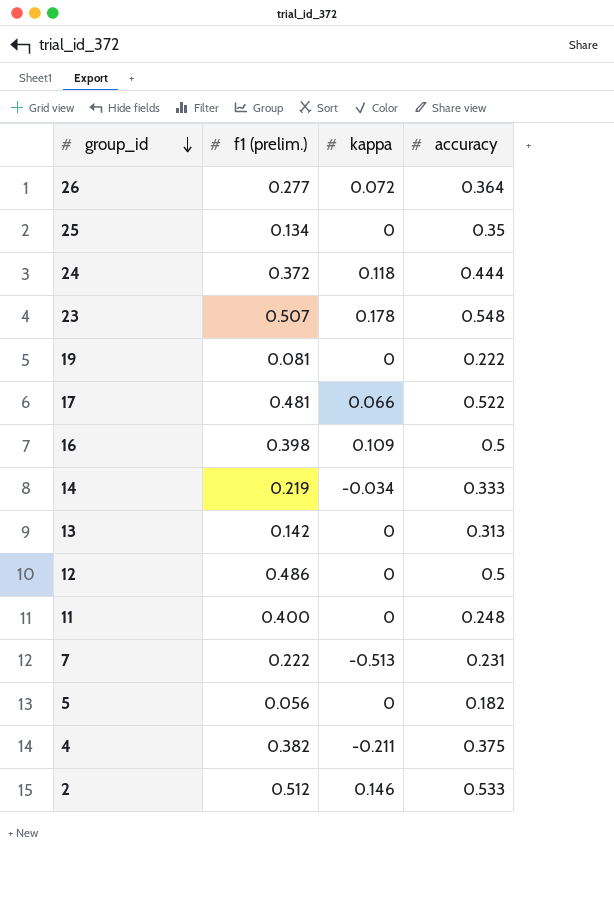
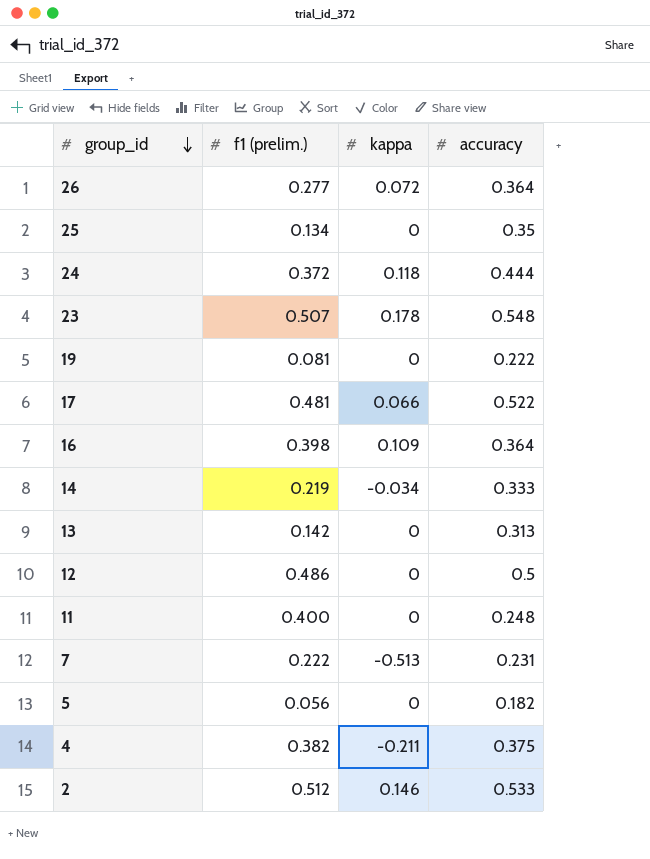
16 | accuracy: 0.5 -> 0.364

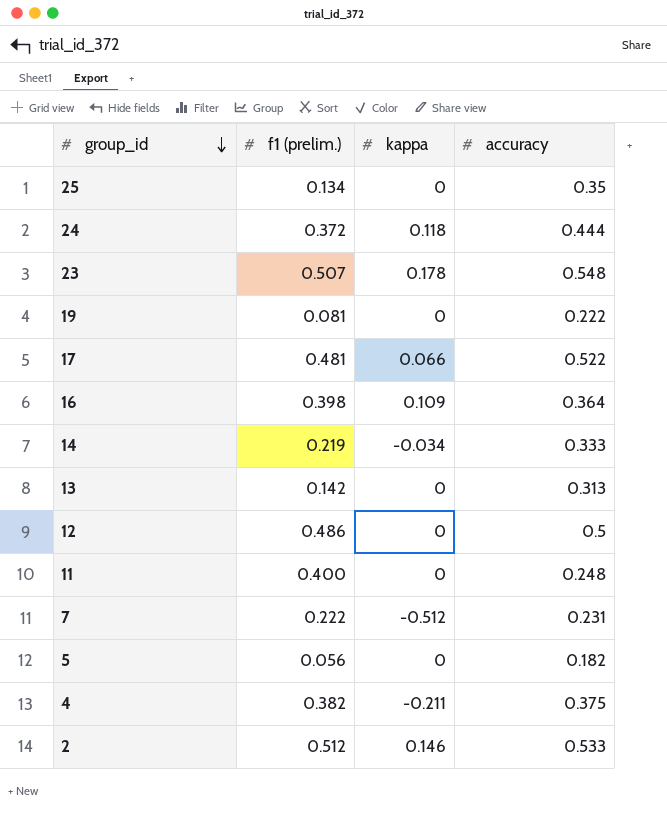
row 26: 0.277 | 0.072 | 0.364 -> none
7 | kappa: -0.513 -> -0.512

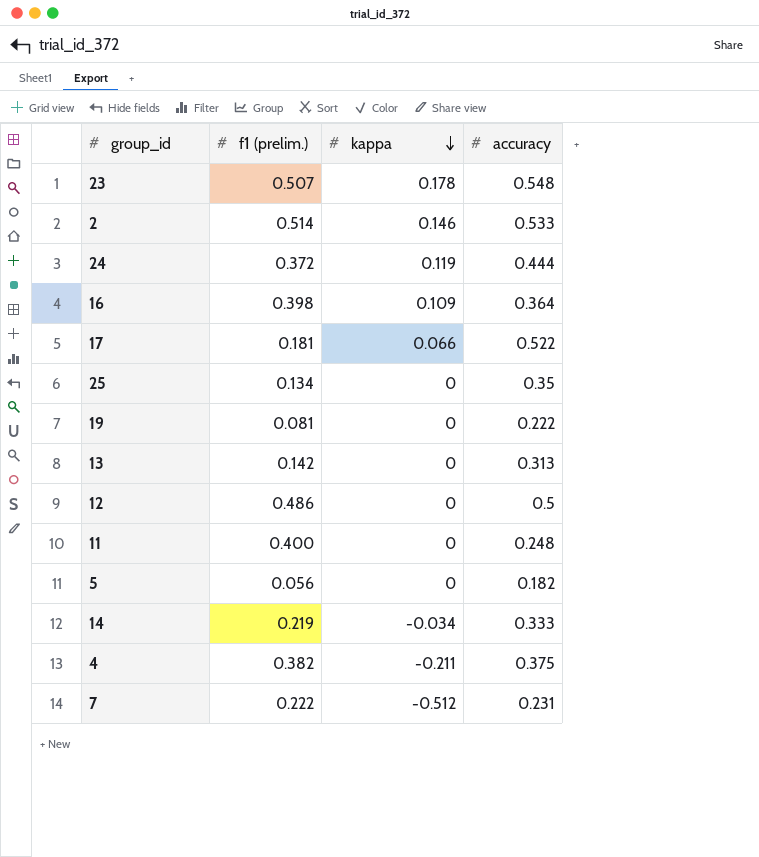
row order: group_id descending -> kappa descending
2 | f1 (prelim.): 0.512 -> 0.514
24 | kappa: 0.118 -> 0.119
17 | f1 (prelim.): 0.481 -> 0.181

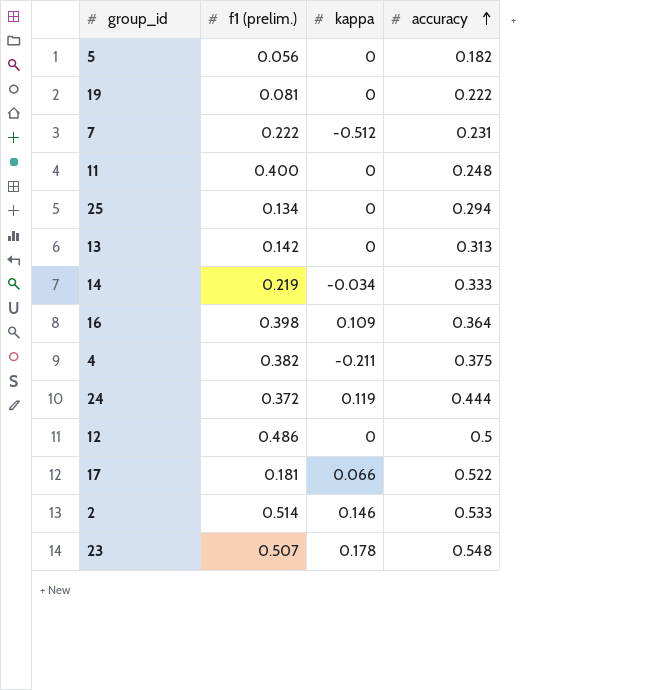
row order: kappa descending -> accuracy ascending
25 | accuracy: 0.35 -> 0.294

